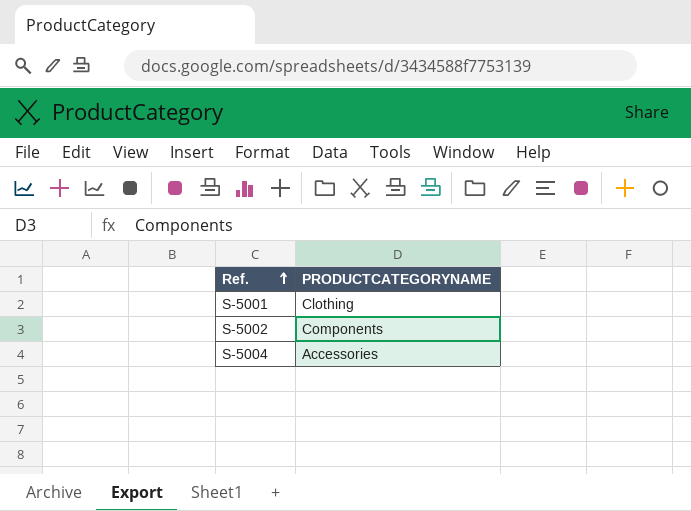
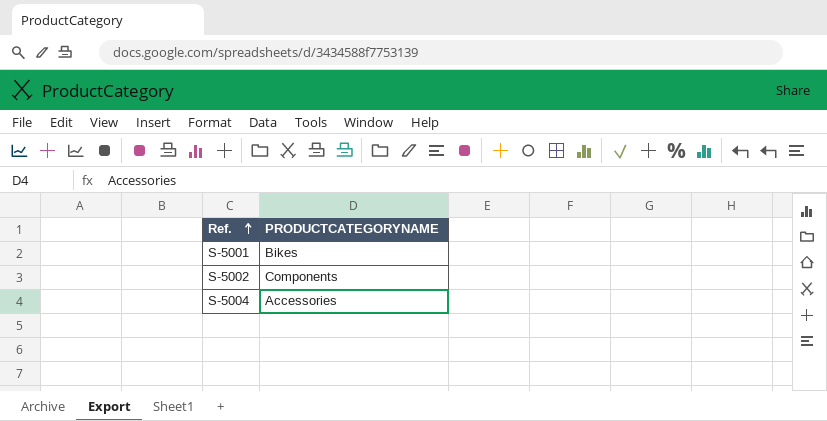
S-5001 | PRODUCTCATEGORYNAME: Clothing -> Bikes

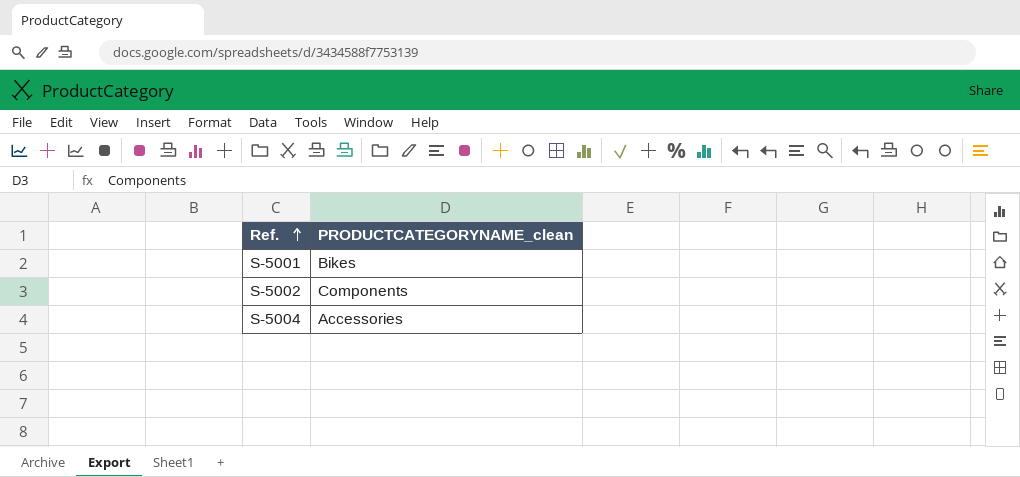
column name: PRODUCTCATEGORYNAME -> PRODUCTCATEGORYNAME_clean

